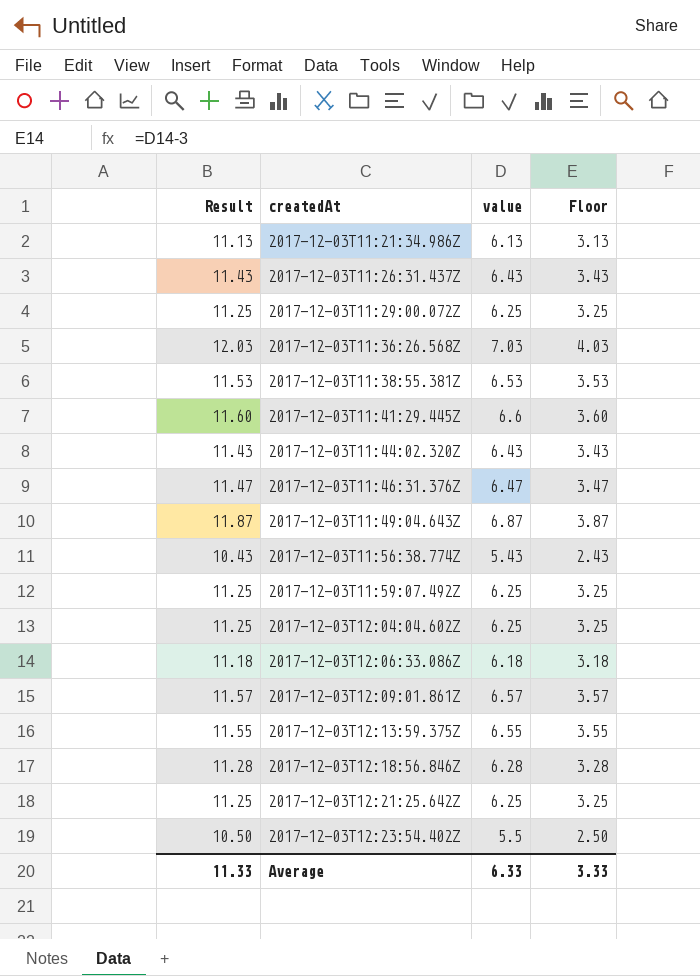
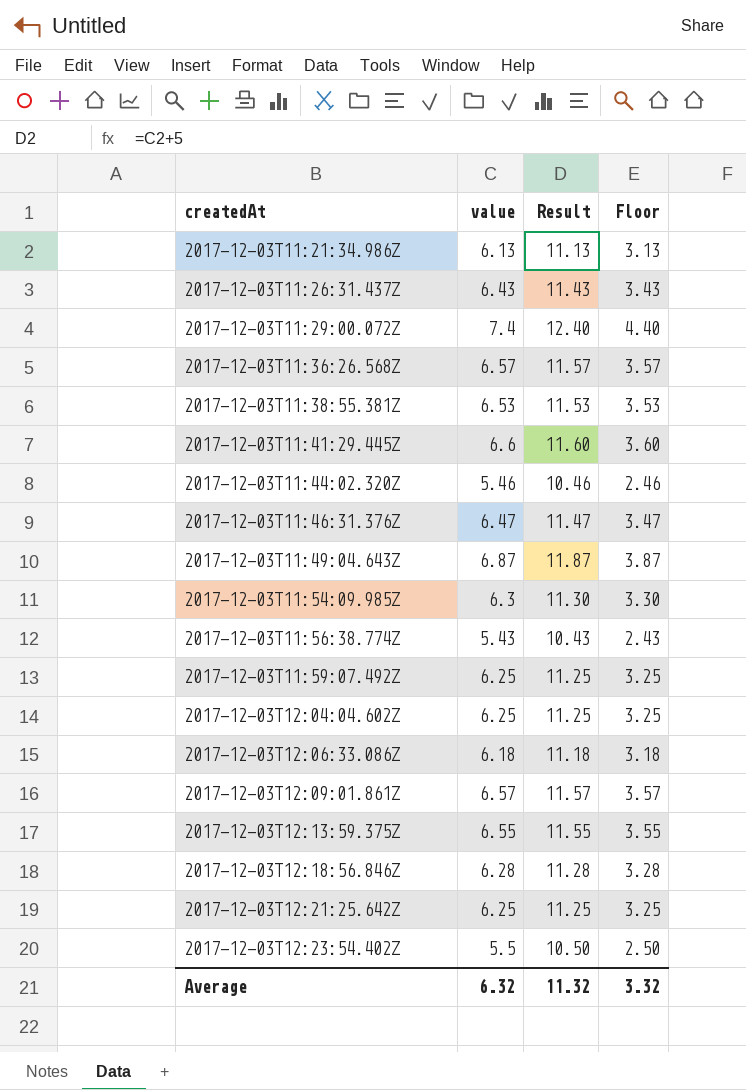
column Result | position: 1 -> 3
2017-12-03T11:29:00.072Z | value: 6.25 -> 7.4
2017-12-03T11:29:00.072Z | Result: 11.25 -> 12.40
2017-12-03T11:29:00.072Z | Floor: 3.25 -> 4.40
2017-12-03T11:36:26.568Z | value: 7.03 -> 6.57
2017-12-03T11:36:26.568Z | Result: 12.03 -> 11.57
2017-12-03T11:36:26.568Z | Floor: 4.03 -> 3.57
2017-12-03T11:44:02.320Z | value: 6.43 -> 5.46
2017-12-03T11:44:02.320Z | Result: 11.43 -> 10.46
2017-12-03T11:44:02.320Z | Floor: 3.43 -> 2.46
row 2017-12-03T11:54:09.985Z: none -> 6.3 | 11.30 | 3.30
Average | value: 6.33 -> 6.32
Average | Result: 11.33 -> 11.32
Average | Floor: 3.33 -> 3.32

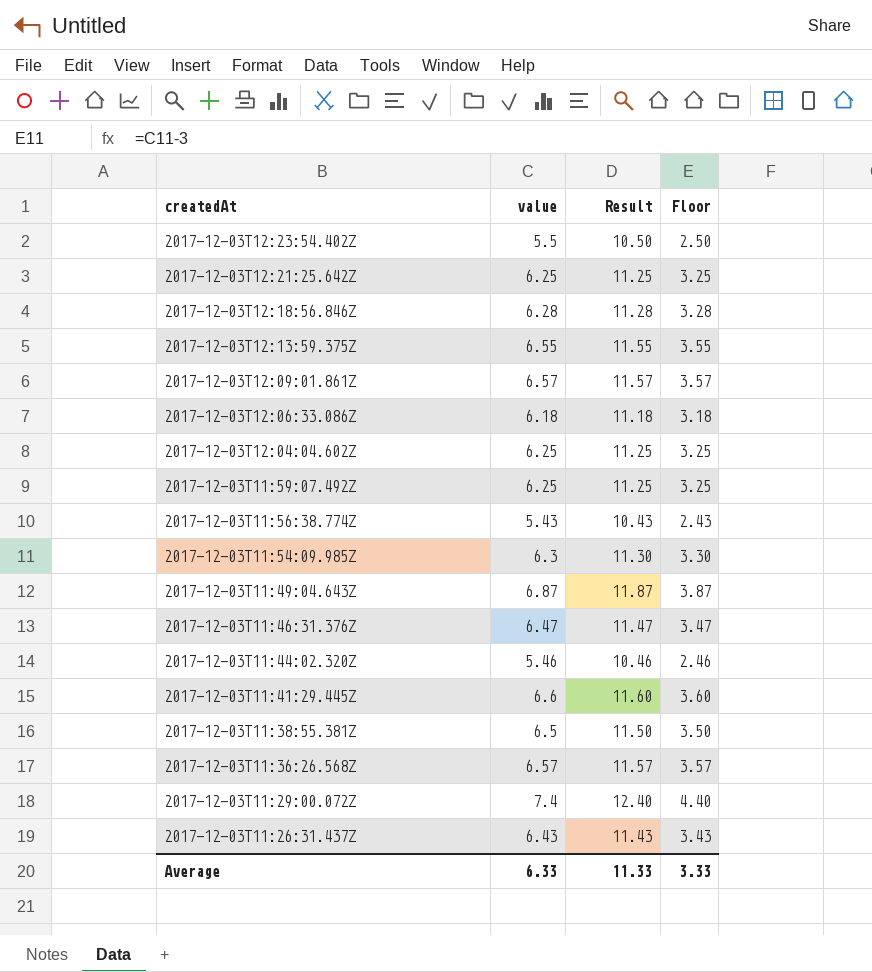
row order: createdAt ascending -> createdAt descending
row 2017-12-03T11:21:34.986Z: 6.13 | 11.13 | 3.13 -> none
2017-12-03T11:38:55.381Z | value: 6.53 -> 6.5
2017-12-03T11:38:55.381Z | Result: 11.53 -> 11.50
2017-12-03T11:38:55.381Z | Floor: 3.53 -> 3.50
Average | value: 6.32 -> 6.33
Average | Result: 11.32 -> 11.33
Average | Floor: 3.32 -> 3.33

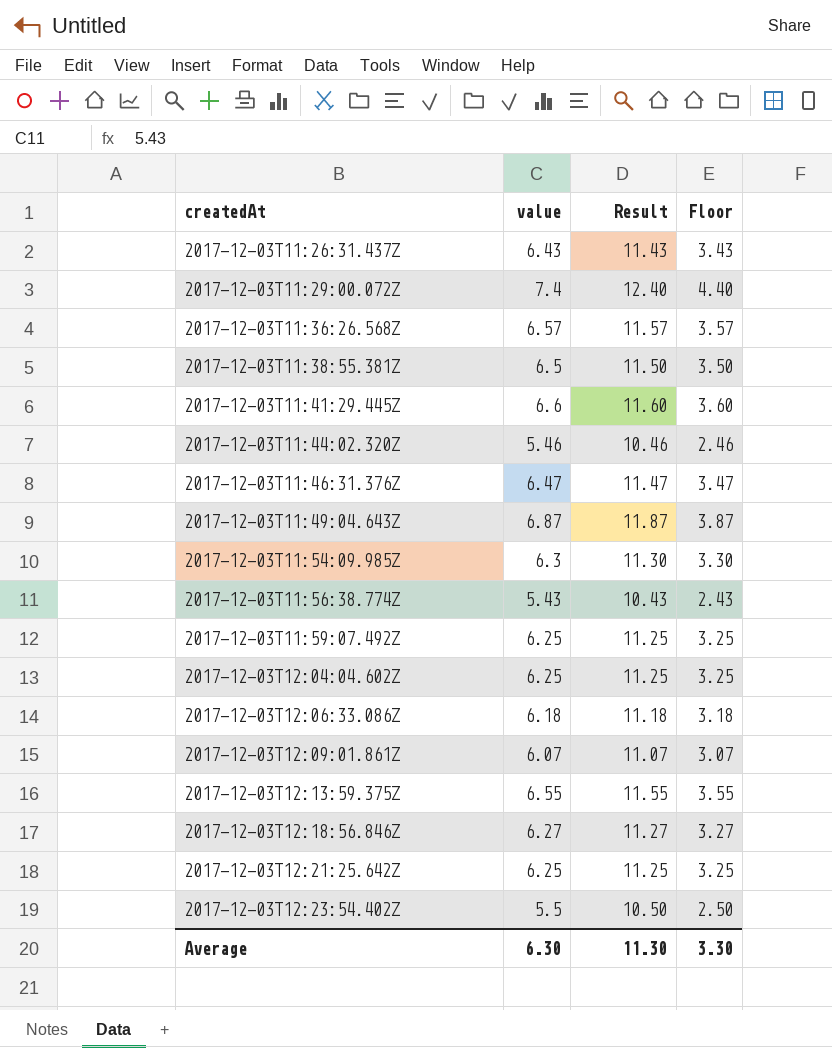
row order: createdAt descending -> createdAt ascending
2017-12-03T12:09:01.861Z | value: 6.57 -> 6.07
2017-12-03T12:09:01.861Z | Result: 11.57 -> 11.07
2017-12-03T12:09:01.861Z | Floor: 3.57 -> 3.07
2017-12-03T12:18:56.846Z | value: 6.28 -> 6.27
2017-12-03T12:18:56.846Z | Result: 11.28 -> 11.27
2017-12-03T12:18:56.846Z | Floor: 3.28 -> 3.27
Average | value: 6.33 -> 6.30
Average | Result: 11.33 -> 11.30
Average | Floor: 3.33 -> 3.30

